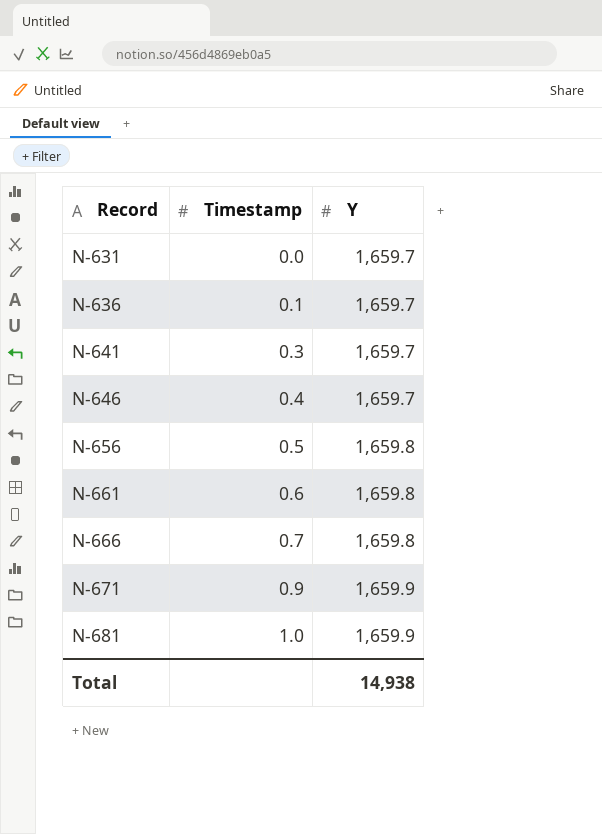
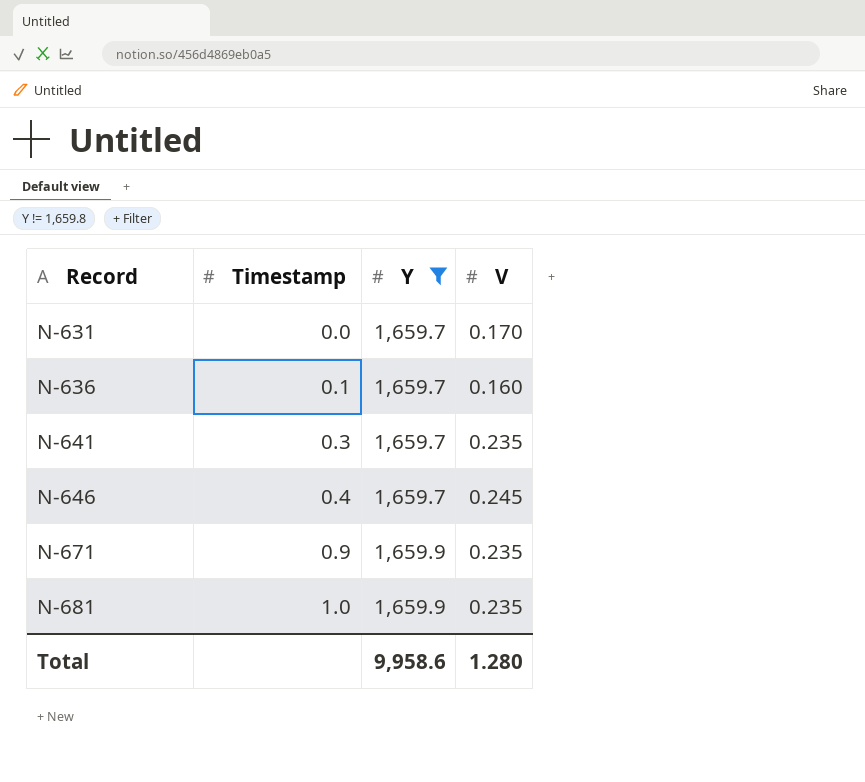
filter: none -> Y != 1,659.8
column V | position: none -> 4
Total | Y: 14,938 -> 9,958.6

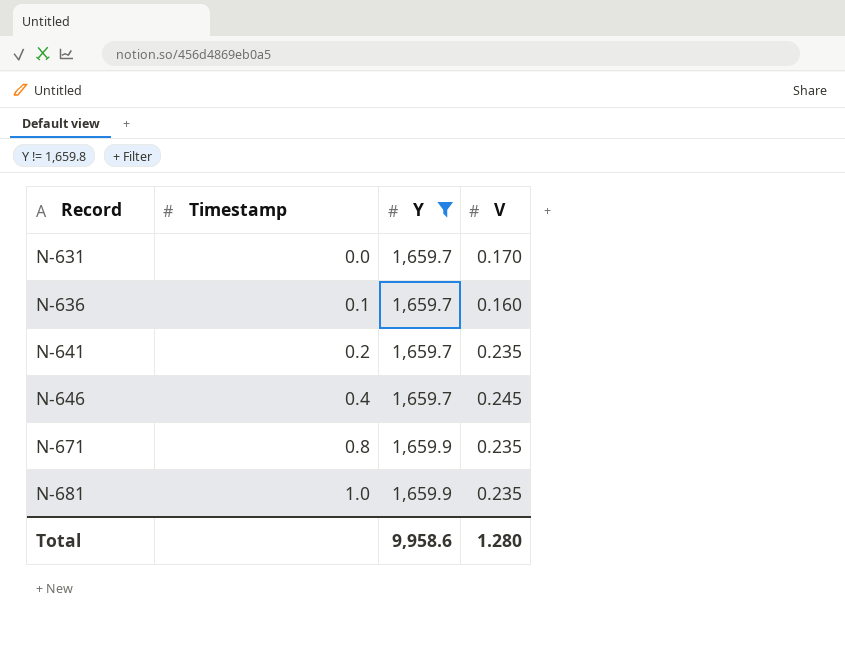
N-641 | Timestamp: 0.3 -> 0.2
N-671 | Timestamp: 0.9 -> 0.8

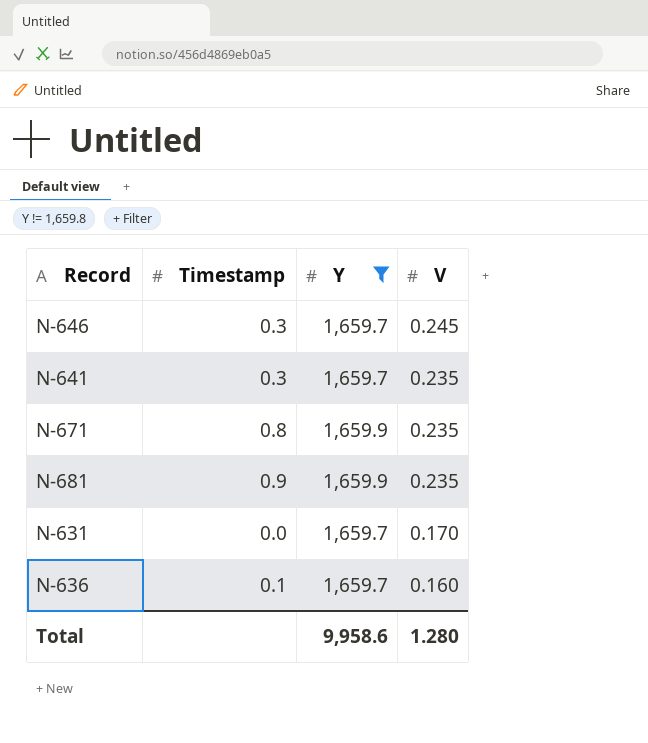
row order: Record ascending -> V descending
N-646 | Timestamp: 0.4 -> 0.3
N-641 | Timestamp: 0.2 -> 0.3
N-681 | Timestamp: 1.0 -> 0.9

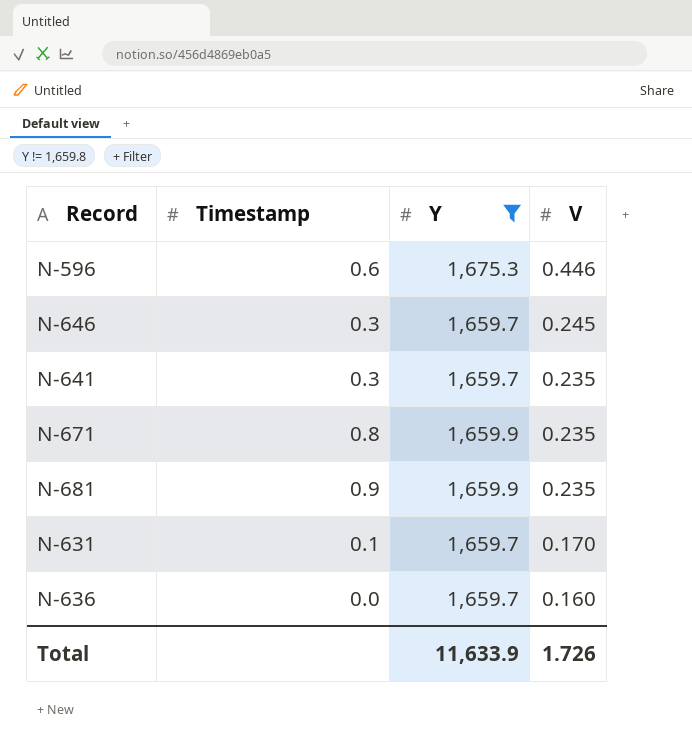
row N-596: none -> 0.6 | 1,675.3 | 0.446
N-631 | Timestamp: 0.0 -> 0.1
N-636 | Timestamp: 0.1 -> 0.0
Total | Y: 9,958.6 -> 11,633.9
Total | V: 1.280 -> 1.726

